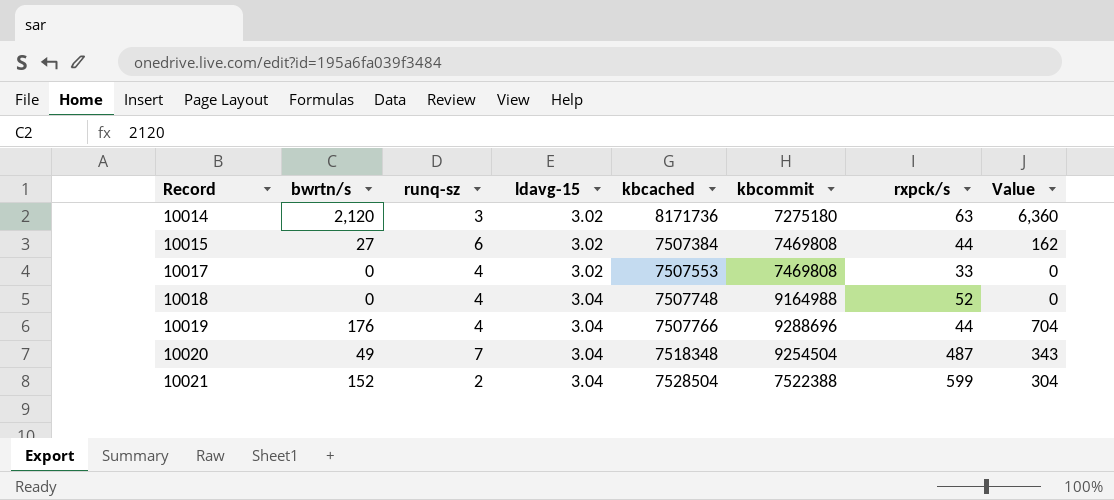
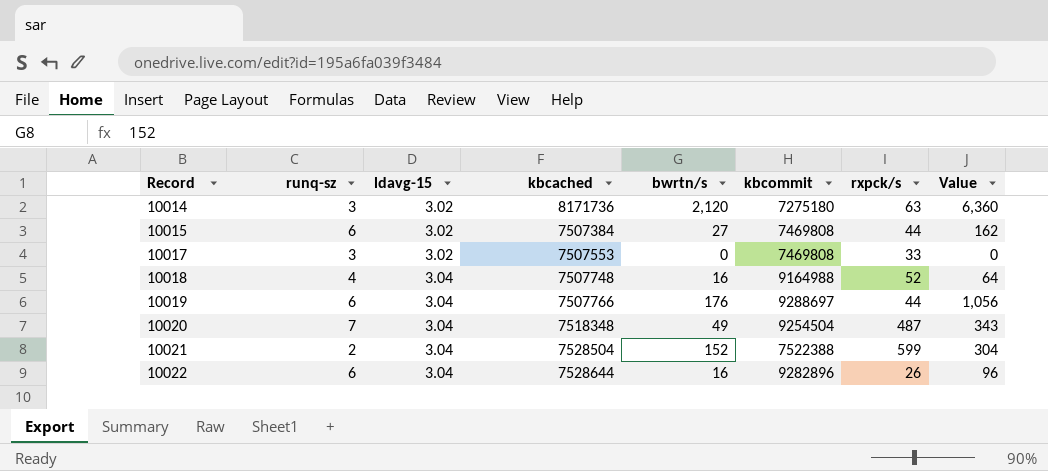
column bwrtn/s | position: 2 -> 5
10017 | runq-sz: 4 -> 3
10018 | bwrtn/s: 0 -> 16
10018 | Value: 0 -> 64
10019 | runq-sz: 4 -> 6
10019 | kbcommit: 9288696 -> 9288697
10019 | Value: 704 -> 1,056
row 10022: none -> 6 | 3.04 | 7528644 | 16 | 9282896 | 26 | 96

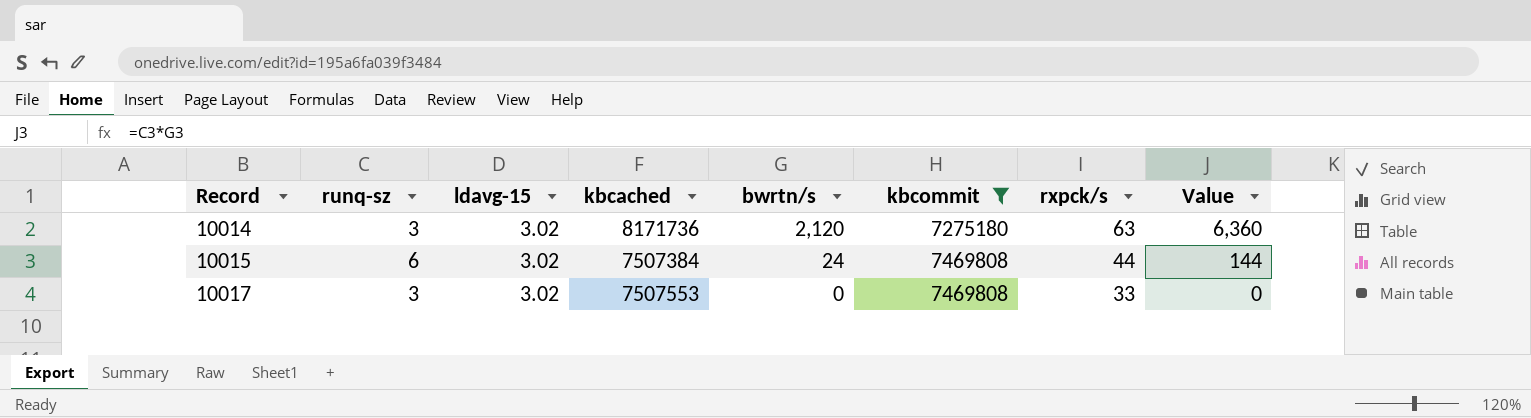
filter: none -> kbcommit <= 7469808
10015 | bwrtn/s: 27 -> 24
10015 | Value: 162 -> 144

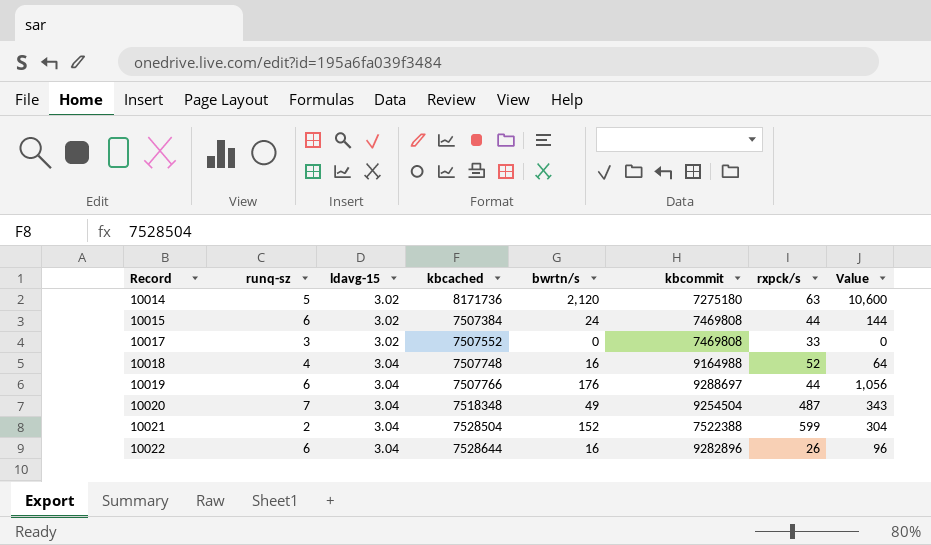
filter: kbcommit <= 7469808 -> none
10014 | runq-sz: 3 -> 5
10014 | Value: 6,360 -> 10,600
10017 | kbcached: 7507553 -> 7507552

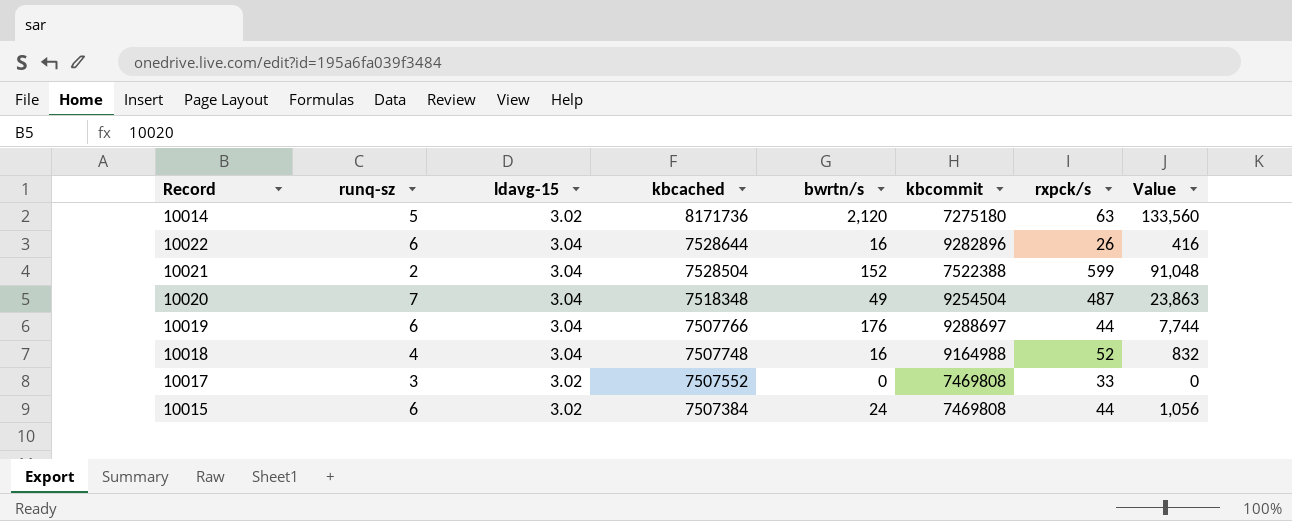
row order: Record ascending -> kbcached descending
column Value | formula: [runq-sz] * [bwrtn/s] -> [bwrtn/s] * [rxpck/s]

